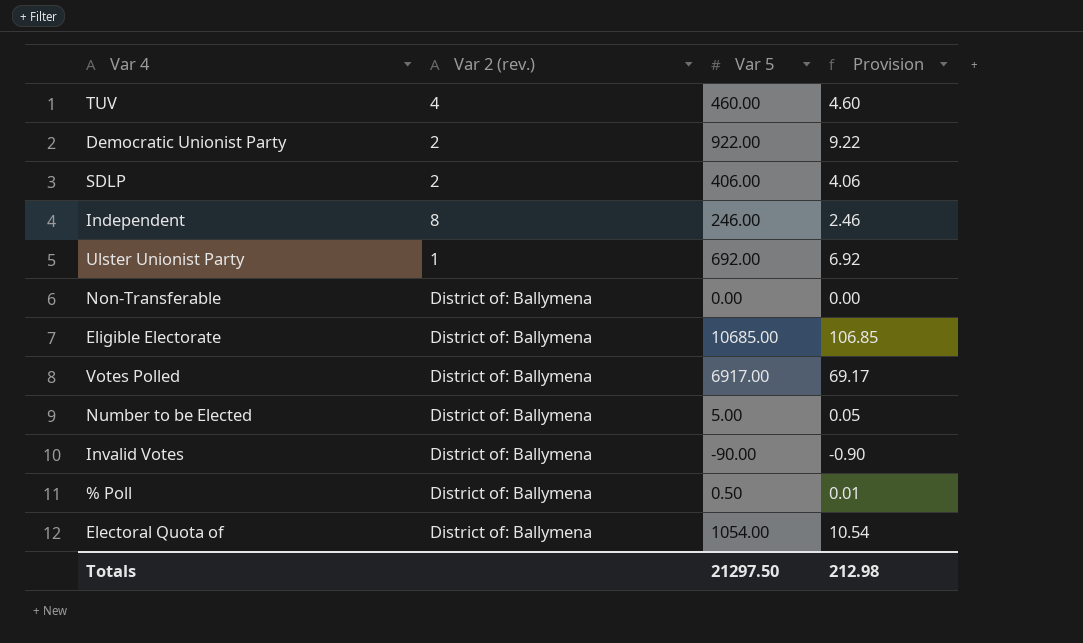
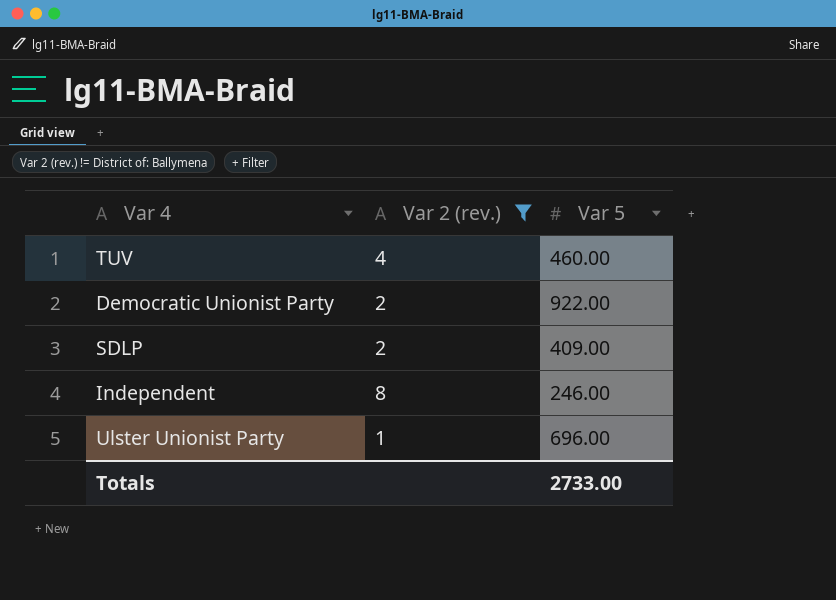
filter: none -> Var 2 (rev.) != District of: Ballymena
column Provision | formula: [Var 5] * 0.01 -> none
SDLP | Var 5: 406.00 -> 409.00
Ulster Unionist Party | Var 5: 692.00 -> 696.00
Totals | Var 5: 21297.50 -> 2733.00

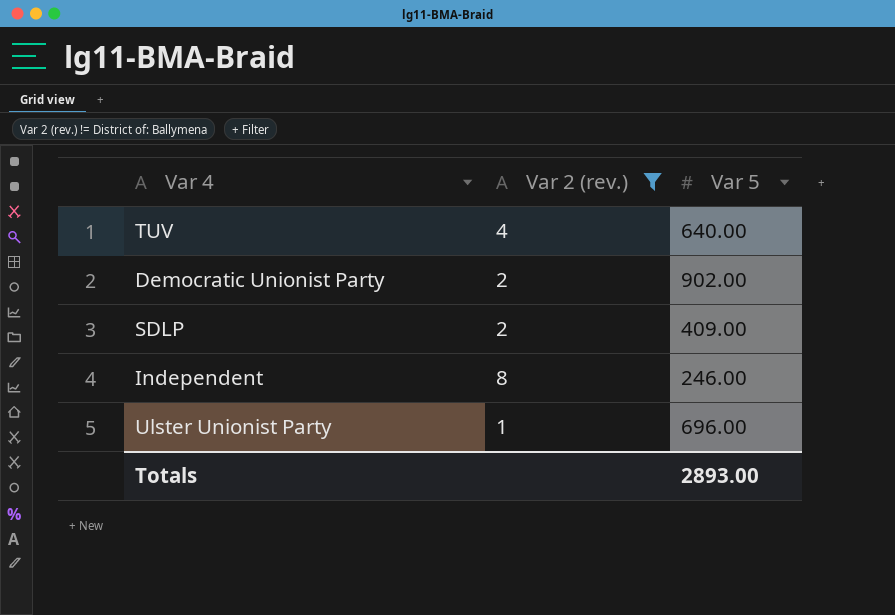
TUV | Var 5: 460.00 -> 640.00
Democratic Unionist Party | Var 5: 922.00 -> 902.00
Totals | Var 5: 2733.00 -> 2893.00

